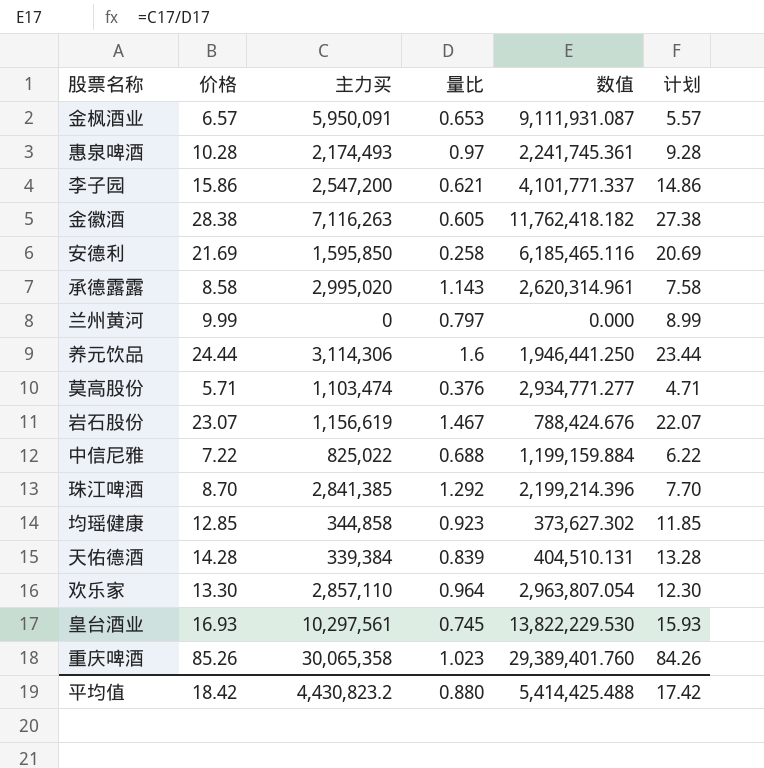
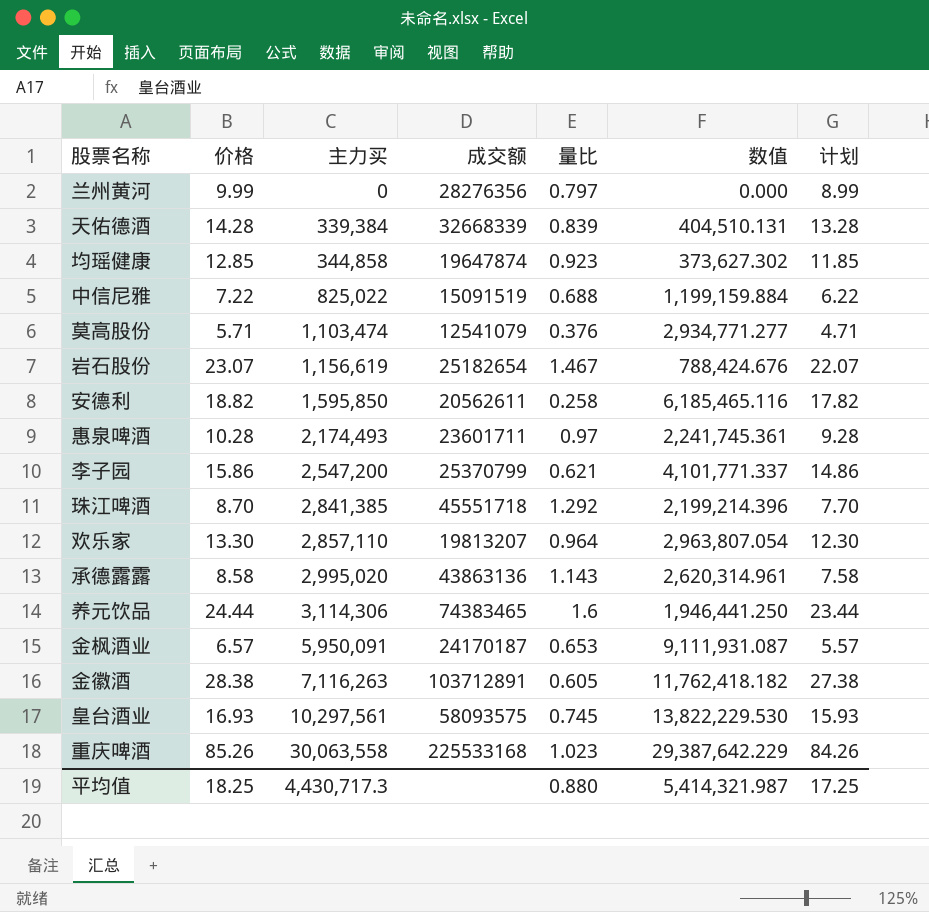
row order: none -> 主力买 ascending
column 成交额 | position: none -> 4
安德利 | 价格: 21.69 -> 18.82
安德利 | 计划: 20.69 -> 17.82
重庆啤酒 | 主力买: 30,065,358 -> 30,063,558
重庆啤酒 | 数值: 29,389,401.760 -> 29,387,642.229
平均值 | 价格: 18.42 -> 18.25
平均值 | 主力买: 4,430,823.2 -> 4,430,717.3
平均值 | 数值: 5,414,425.488 -> 5,414,321.987
平均值 | 计划: 17.42 -> 17.25

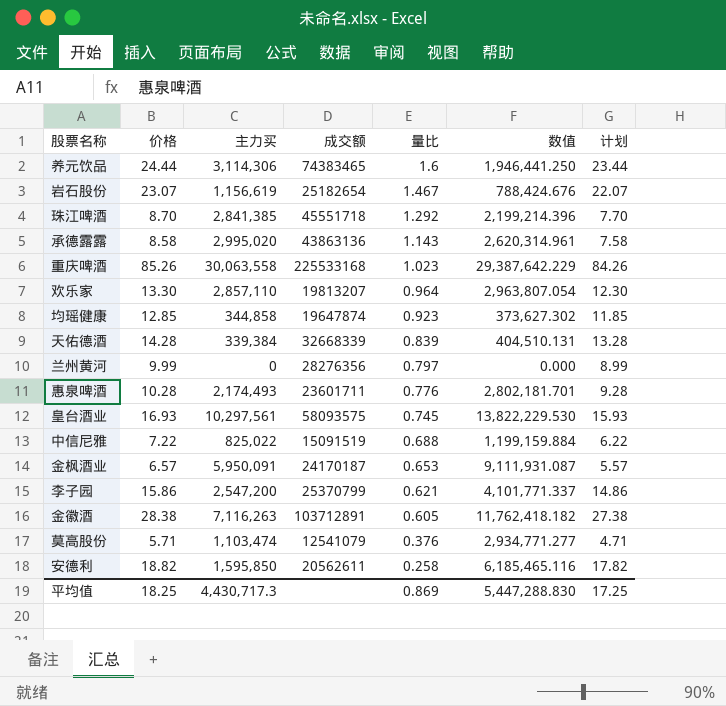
row order: 主力买 ascending -> 量比 descending
惠泉啤酒 | 量比: 0.97 -> 0.776
惠泉啤酒 | 数值: 2,241,745.361 -> 2,802,181.701
平均值 | 量比: 0.880 -> 0.869
平均值 | 数值: 5,414,321.987 -> 5,447,288.830

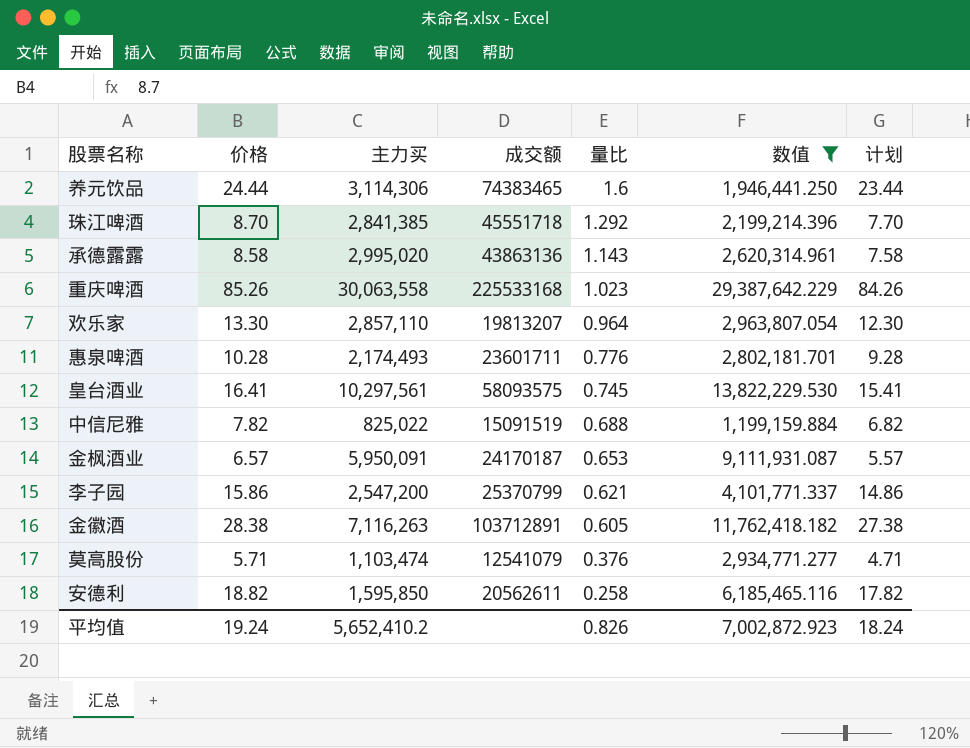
filter: none -> 数值 >= 1,199,159.884
皇台酒业 | 价格: 16.93 -> 16.41
皇台酒业 | 计划: 15.93 -> 15.41
中信尼雅 | 价格: 7.22 -> 7.82
中信尼雅 | 计划: 6.22 -> 6.82
平均值 | 价格: 18.25 -> 19.24
平均值 | 主力买: 4,430,717.3 -> 5,652,410.2
平均值 | 量比: 0.869 -> 0.826
平均值 | 数值: 5,447,288.830 -> 7,002,872.923
平均值 | 计划: 17.25 -> 18.24

